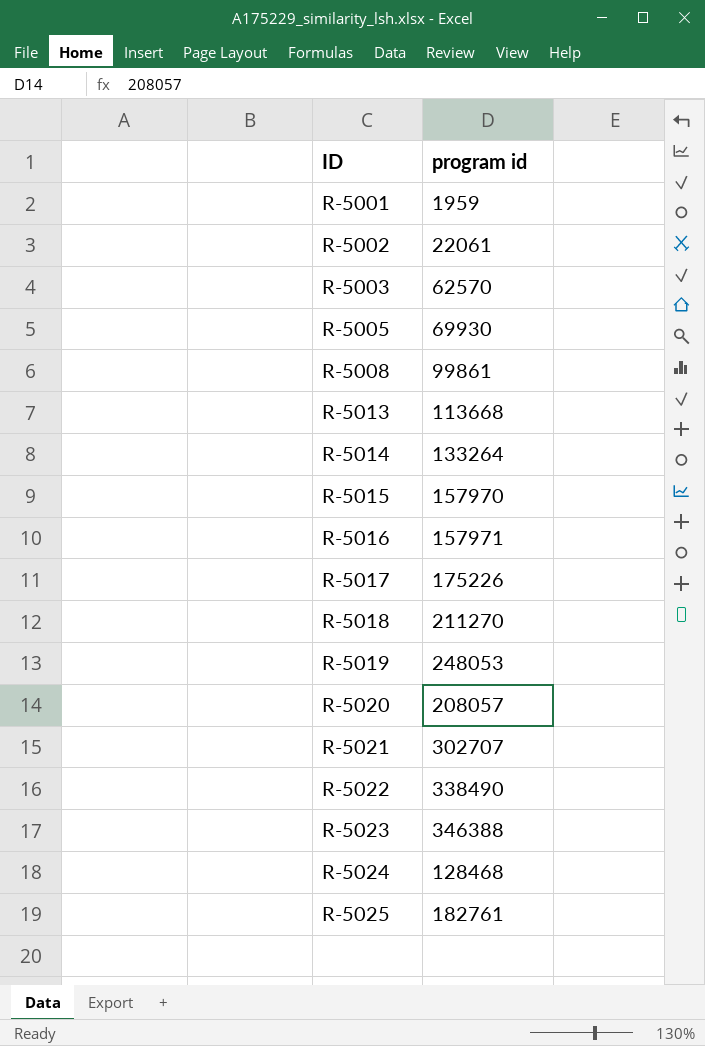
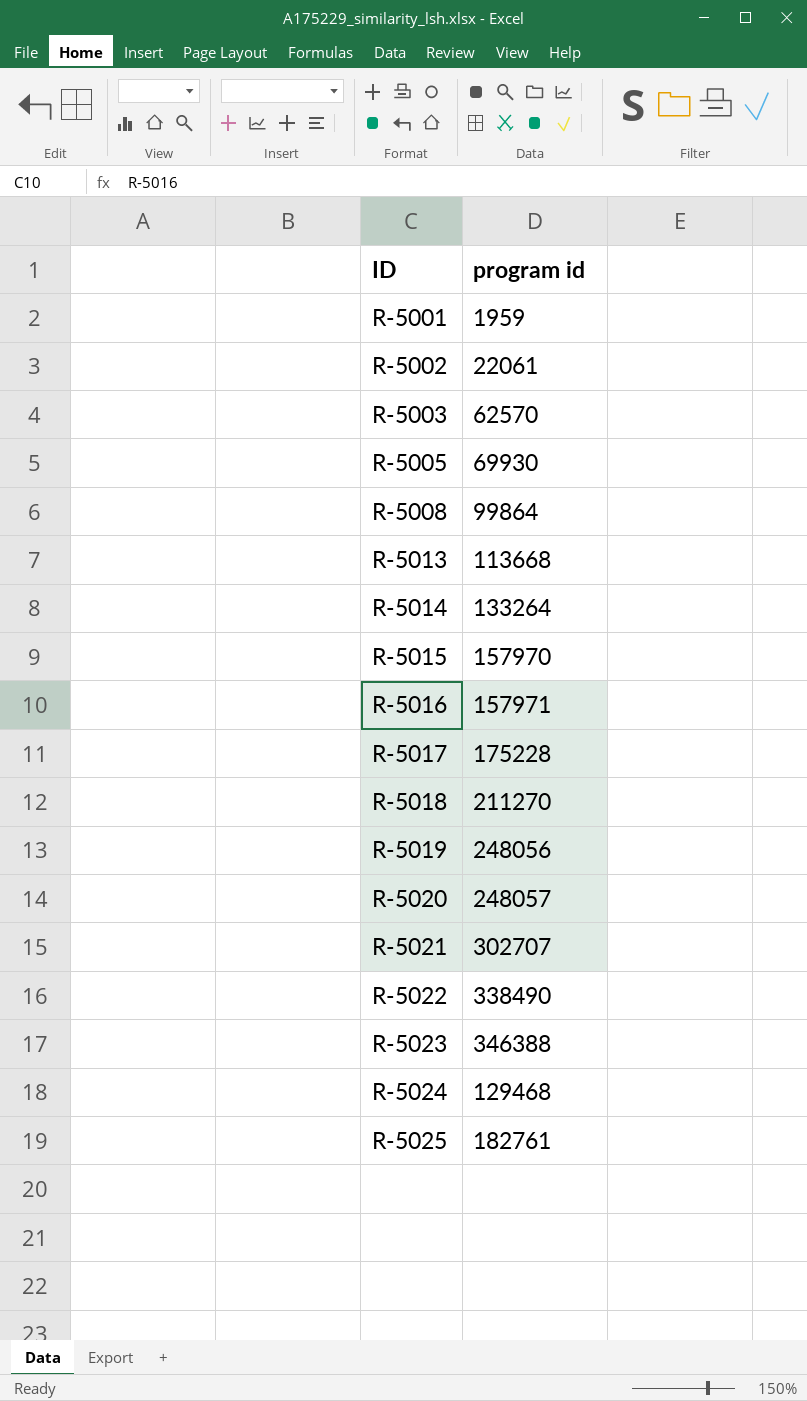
R-5008 | program id: 99861 -> 99864
R-5017 | program id: 175226 -> 175228
R-5019 | program id: 248053 -> 248056
R-5020 | program id: 208057 -> 248057
R-5024 | program id: 128468 -> 129468

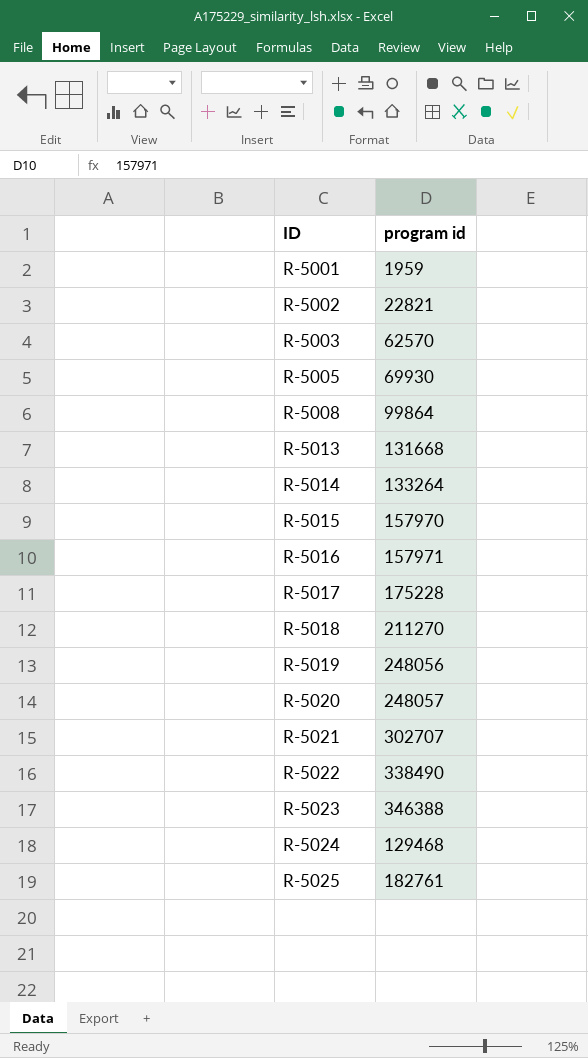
R-5002 | program id: 22061 -> 22821
R-5013 | program id: 113668 -> 131668

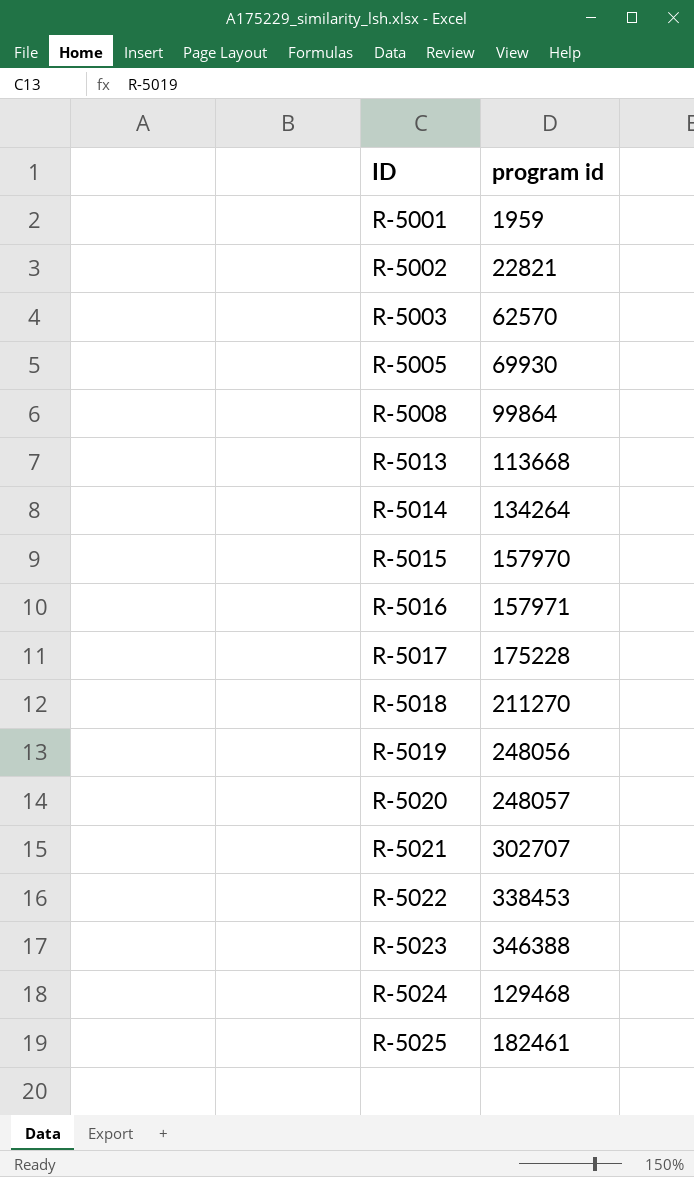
R-5013 | program id: 131668 -> 113668
R-5014 | program id: 133264 -> 134264
R-5022 | program id: 338490 -> 338453
R-5025 | program id: 182761 -> 182461

